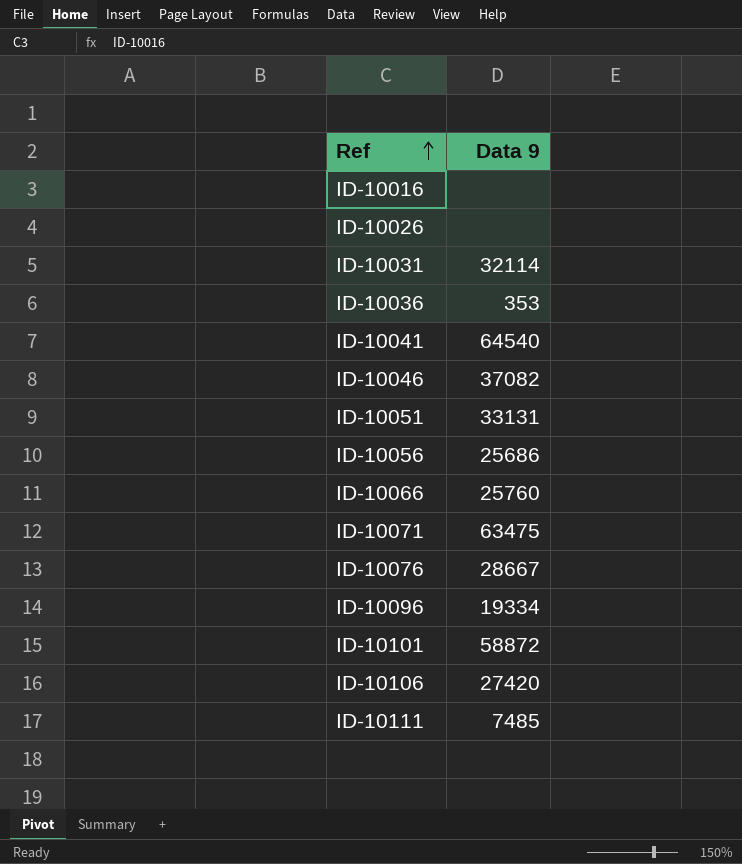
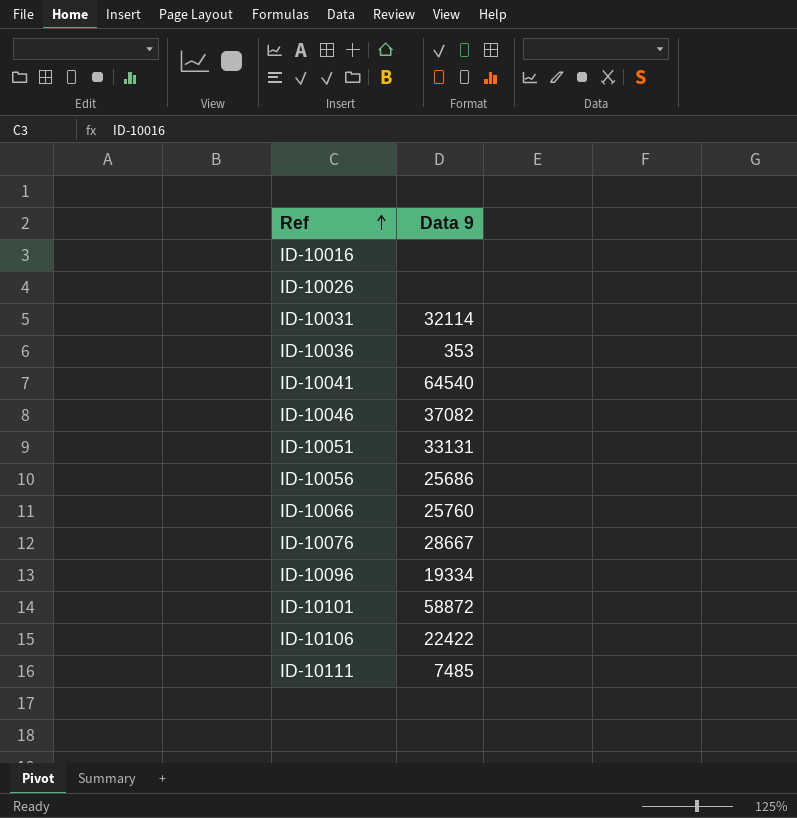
row ID-10071: 63475 -> none
ID-10106 | Data 9: 27420 -> 22422

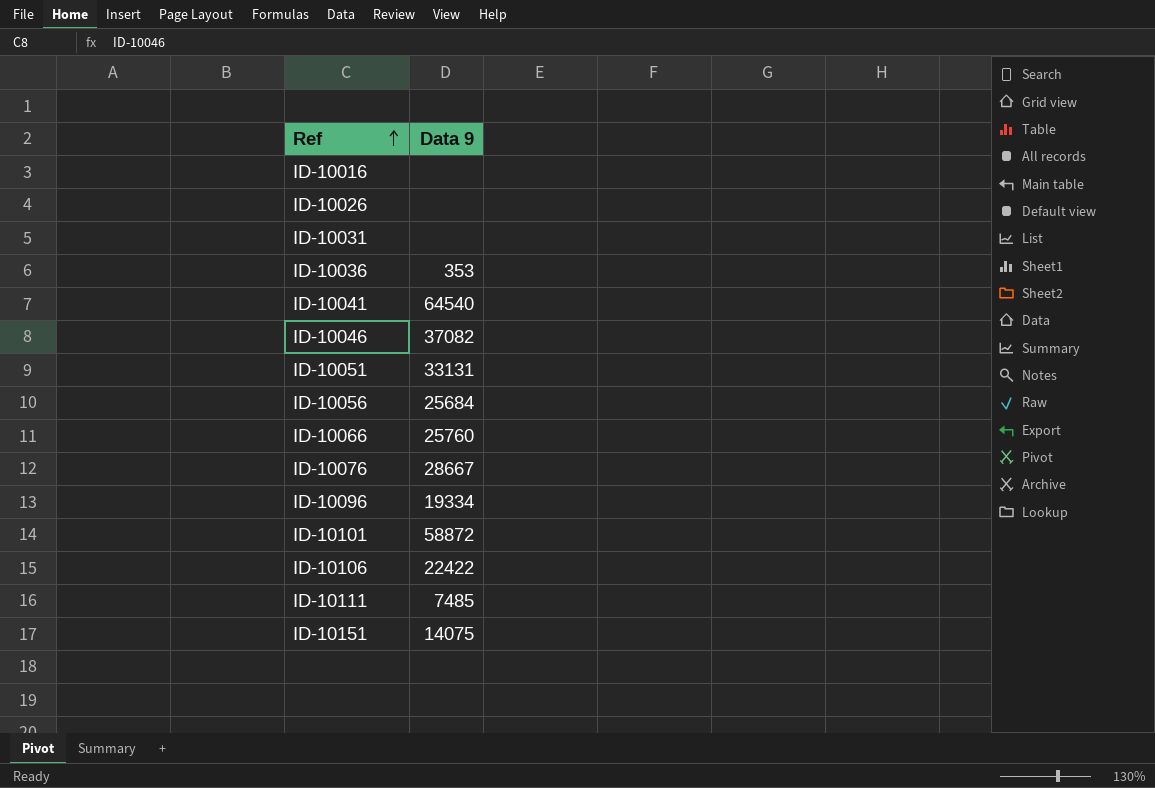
ID-10031 | Data 9: 32114 -> none
ID-10056 | Data 9: 25686 -> 25684
row ID-10151: none -> 14075

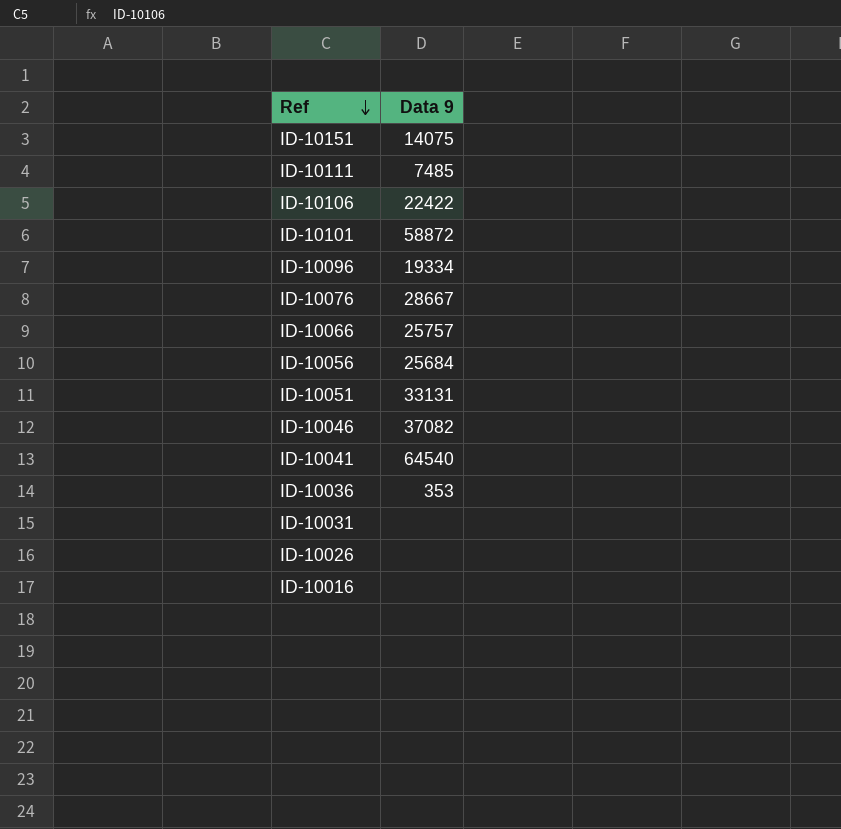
row order: Ref ascending -> Ref descending
ID-10066 | Data 9: 25760 -> 25757

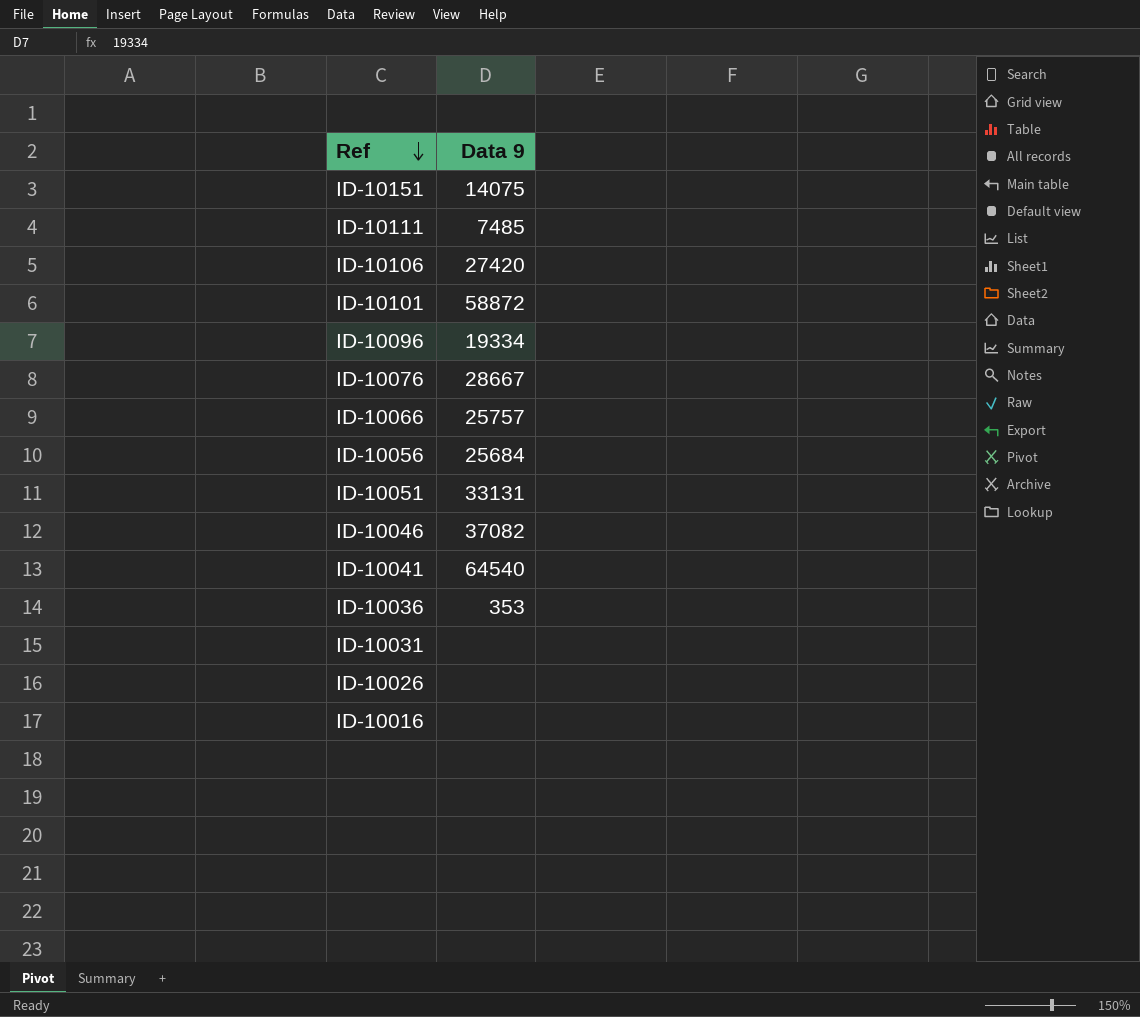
ID-10106 | Data 9: 22422 -> 27420

